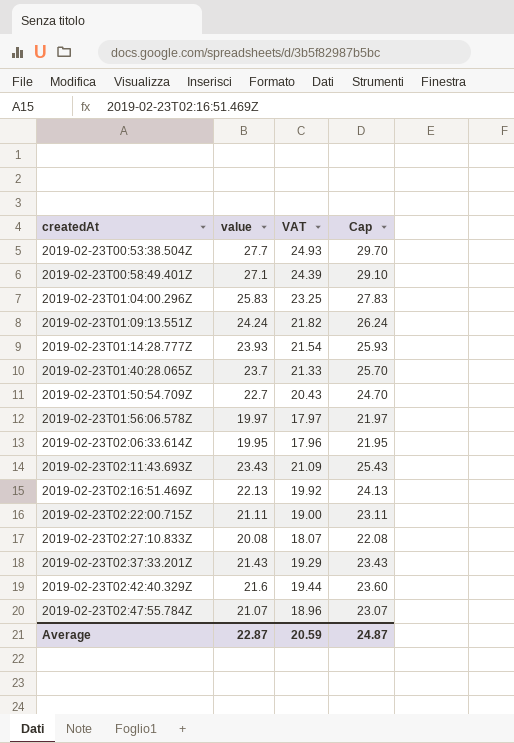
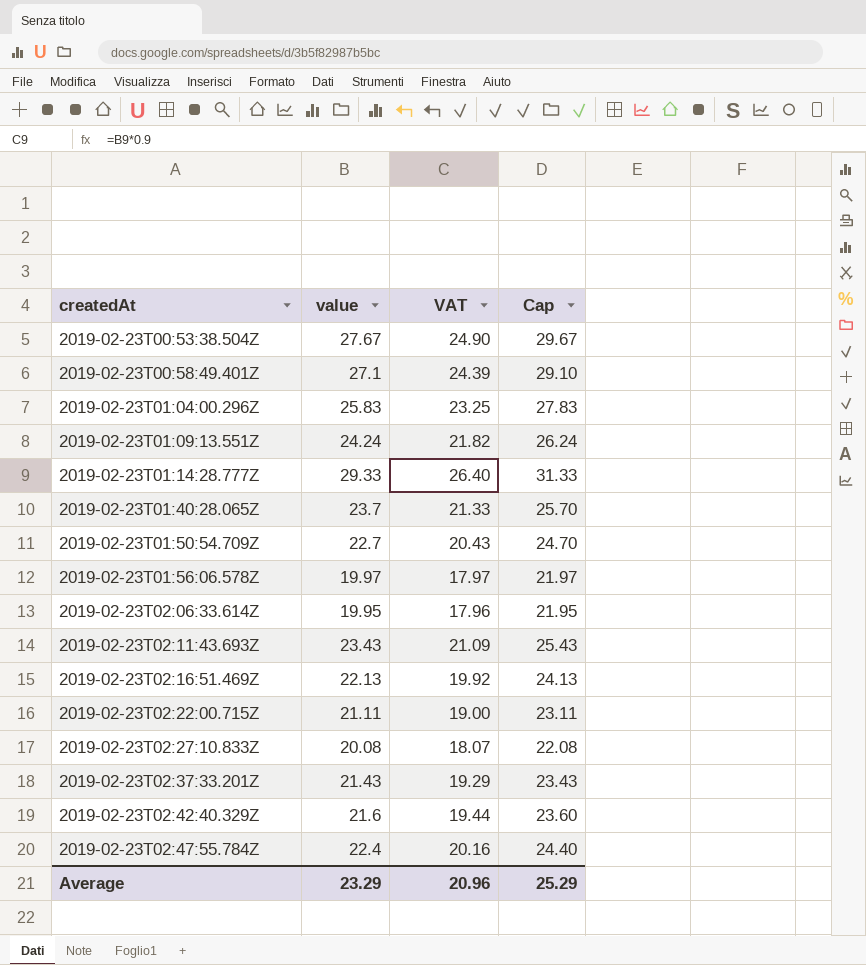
2019-02-23T00:53:38.504Z | value: 27.7 -> 27.67
2019-02-23T00:53:38.504Z | VAT: 24.93 -> 24.90
2019-02-23T00:53:38.504Z | Cap: 29.70 -> 29.67
2019-02-23T01:14:28.777Z | value: 23.93 -> 29.33
2019-02-23T01:14:28.777Z | VAT: 21.54 -> 26.40
2019-02-23T01:14:28.777Z | Cap: 25.93 -> 31.33
2019-02-23T02:47:55.784Z | value: 21.07 -> 22.4
2019-02-23T02:47:55.784Z | VAT: 18.96 -> 20.16
2019-02-23T02:47:55.784Z | Cap: 23.07 -> 24.40
Average | value: 22.87 -> 23.29
Average | VAT: 20.59 -> 20.96
Average | Cap: 24.87 -> 25.29

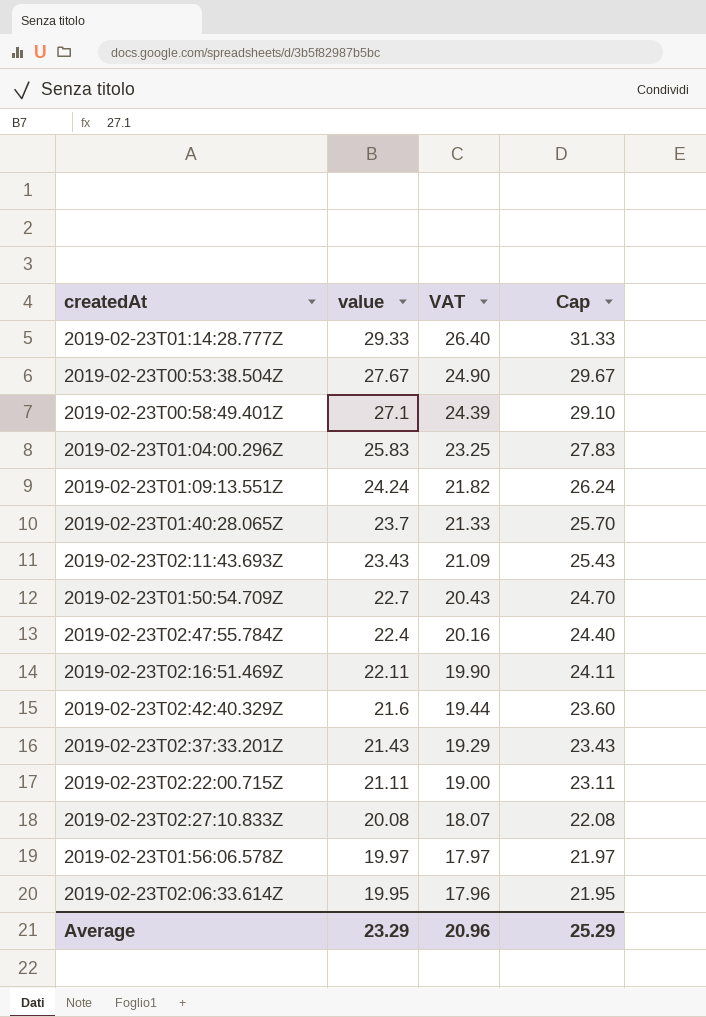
row order: createdAt ascending -> value descending
2019-02-23T02:16:51.469Z | value: 22.13 -> 22.11
2019-02-23T02:16:51.469Z | VAT: 19.92 -> 19.90
2019-02-23T02:16:51.469Z | Cap: 24.13 -> 24.11

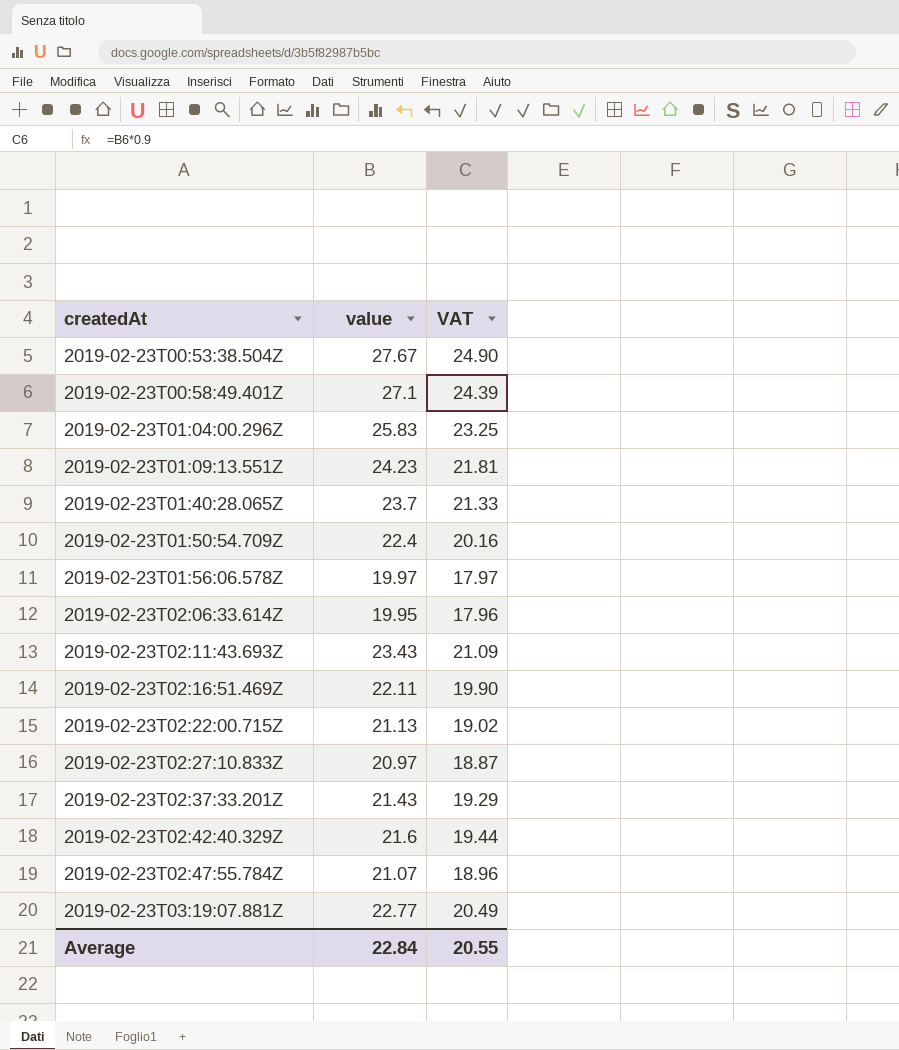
row order: value descending -> createdAt ascending
column Cap | formula: [value] + 2 -> none
row 2019-02-23T01:14:28.777Z: 29.33 | 26.40 | 31.33 -> none
2019-02-23T01:09:13.551Z | value: 24.24 -> 24.23
2019-02-23T01:09:13.551Z | VAT: 21.82 -> 21.81
2019-02-23T01:50:54.709Z | value: 22.7 -> 22.4
2019-02-23T01:50:54.709Z | VAT: 20.43 -> 20.16
2019-02-23T02:22:00.715Z | value: 21.11 -> 21.13
2019-02-23T02:22:00.715Z | VAT: 19.00 -> 19.02
2019-02-23T02:27:10.833Z | value: 20.08 -> 20.97
2019-02-23T02:27:10.833Z | VAT: 18.07 -> 18.87
2019-02-23T02:47:55.784Z | value: 22.4 -> 21.07
2019-02-23T02:47:55.784Z | VAT: 20.16 -> 18.96
row 2019-02-23T03:19:07.881Z: none -> 22.77 | 20.49
Average | value: 23.29 -> 22.84
Average | VAT: 20.96 -> 20.55

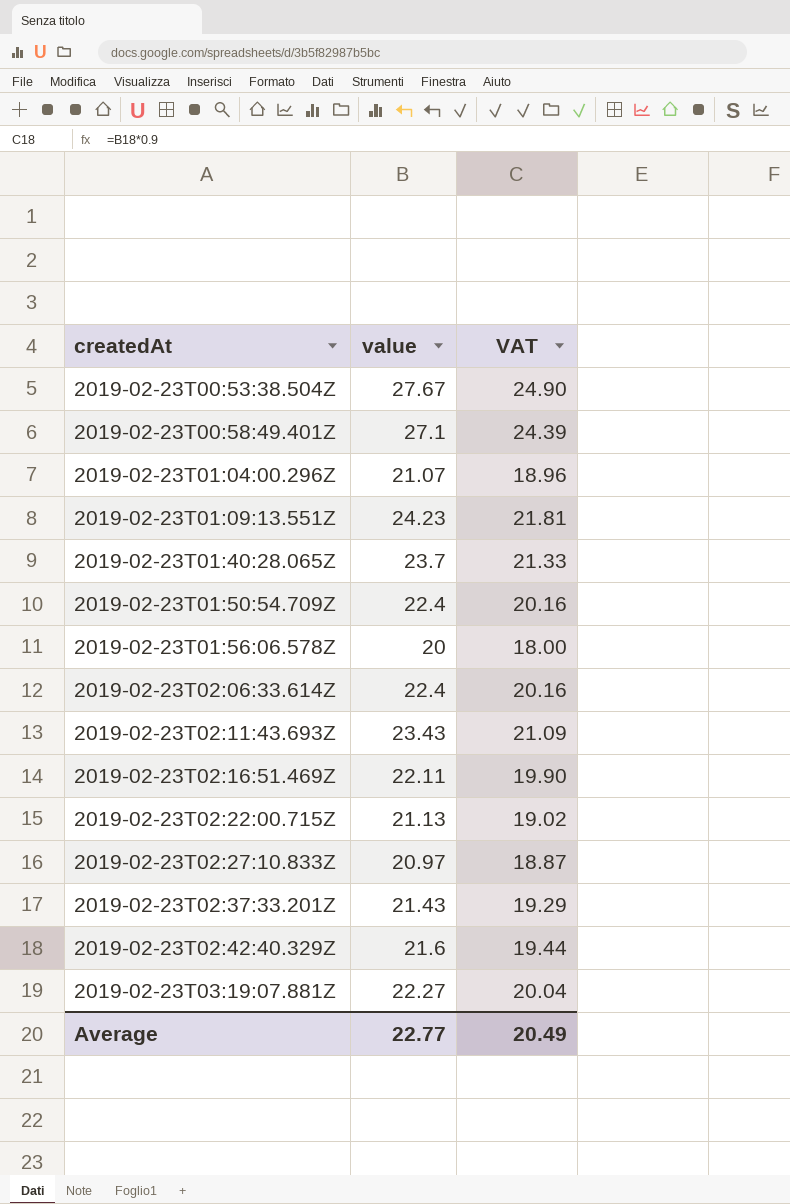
row 2019-02-23T02:47:55.784Z: 21.07 | 18.96 -> none
2019-02-23T01:04:00.296Z | value: 25.83 -> 21.07
2019-02-23T01:04:00.296Z | VAT: 23.25 -> 18.96
2019-02-23T01:56:06.578Z | value: 19.97 -> 20
2019-02-23T01:56:06.578Z | VAT: 17.97 -> 18.00
2019-02-23T02:06:33.614Z | value: 19.95 -> 22.4
2019-02-23T02:06:33.614Z | VAT: 17.96 -> 20.16
2019-02-23T03:19:07.881Z | value: 22.77 -> 22.27
2019-02-23T03:19:07.881Z | VAT: 20.49 -> 20.04
Average | value: 22.84 -> 22.77
Average | VAT: 20.55 -> 20.49

